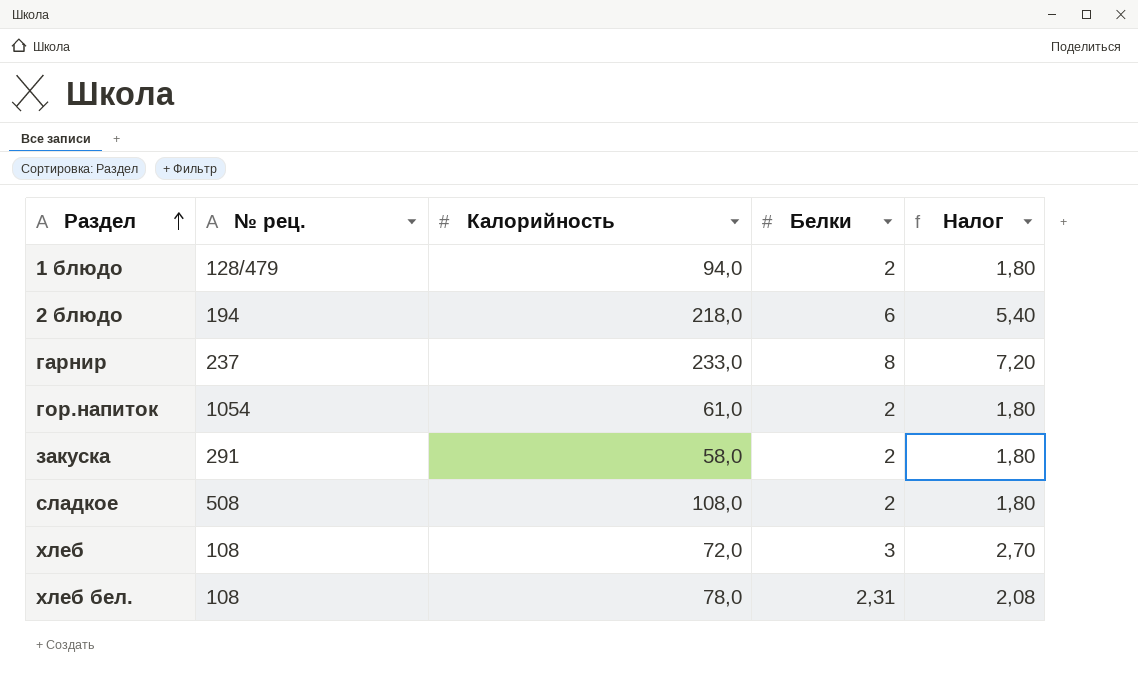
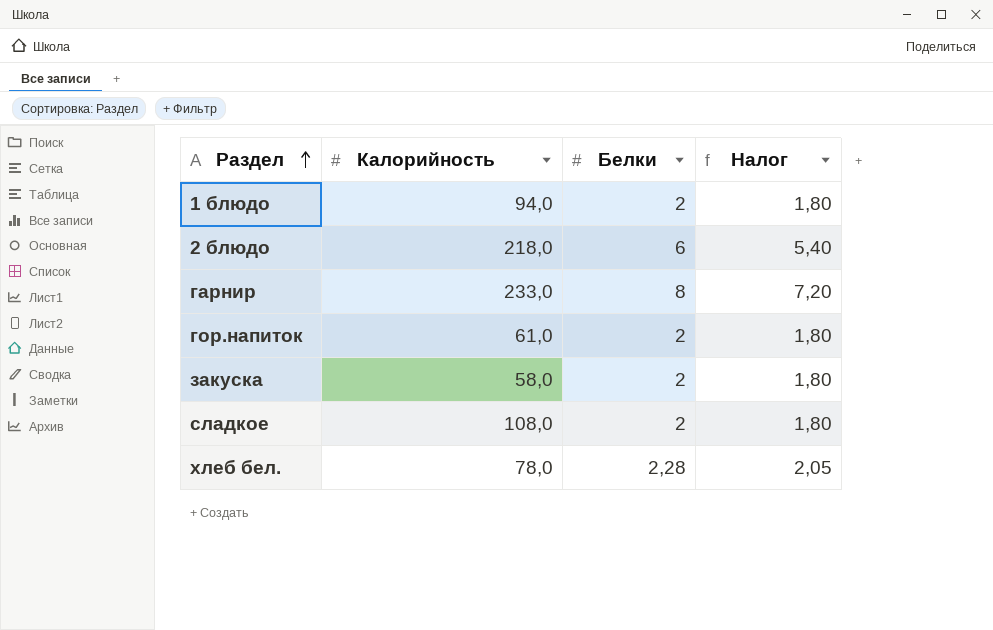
column № рец. | position: 2 -> none
row хлеб: 108 | 72,0 | 3 | 2,70 -> none
хлеб бел. | Белки: 2,31 -> 2,28
хлеб бел. | Налог: 2,08 -> 2,05

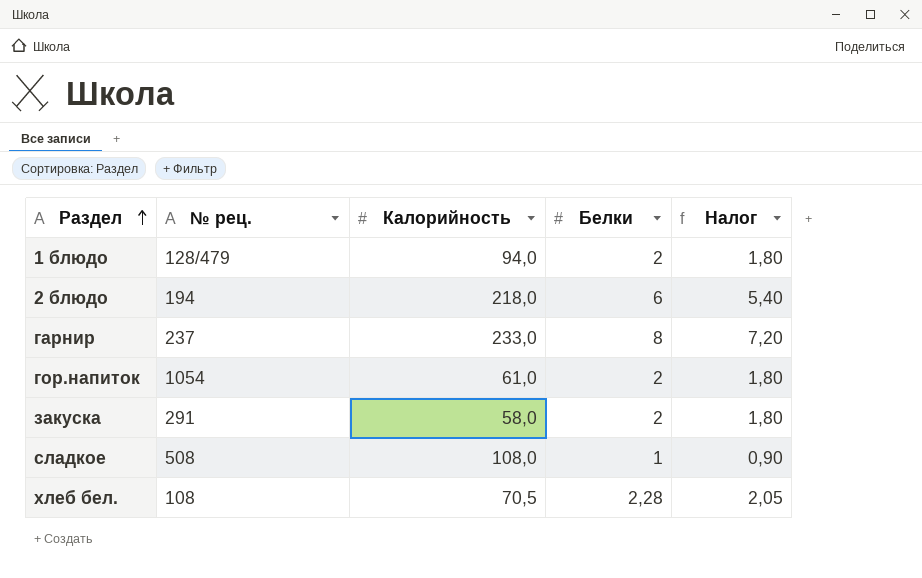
column № рец. | position: none -> 2
сладкое | Белки: 2 -> 1
сладкое | Налог: 1,80 -> 0,90
хлеб бел. | Калорийность: 78,0 -> 70,5

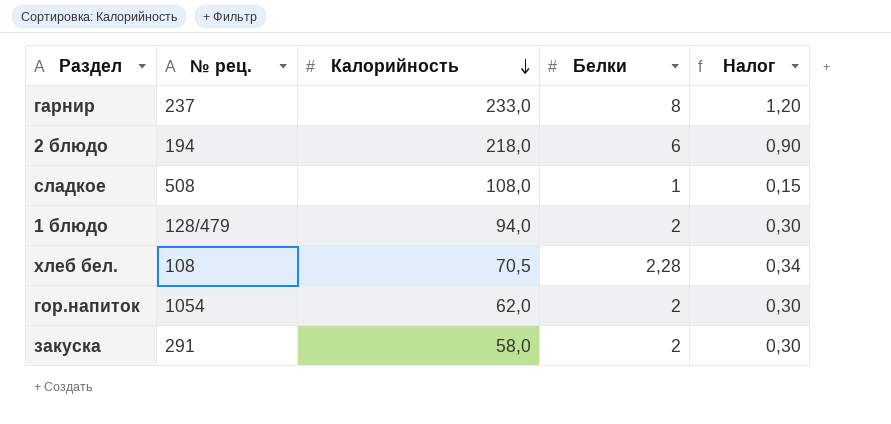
row order: Раздел ascending -> Калорийность descending
column Налог | formula: [Белки] * 0,9 -> [Белки] * 0,15
гор.напиток | Калорийность: 61,0 -> 62,0

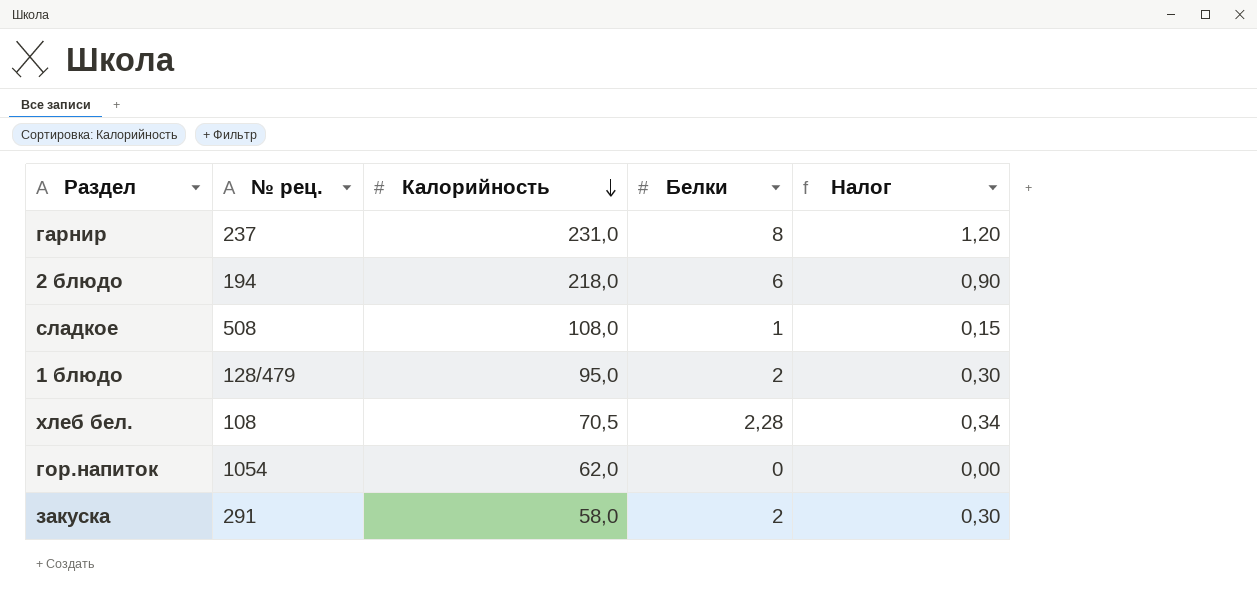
гарнир | Калорийность: 233,0 -> 231,0
1 блюдо | Калорийность: 94,0 -> 95,0
гор.напиток | Белки: 2 -> 0
гор.напиток | Налог: 0,30 -> 0,00

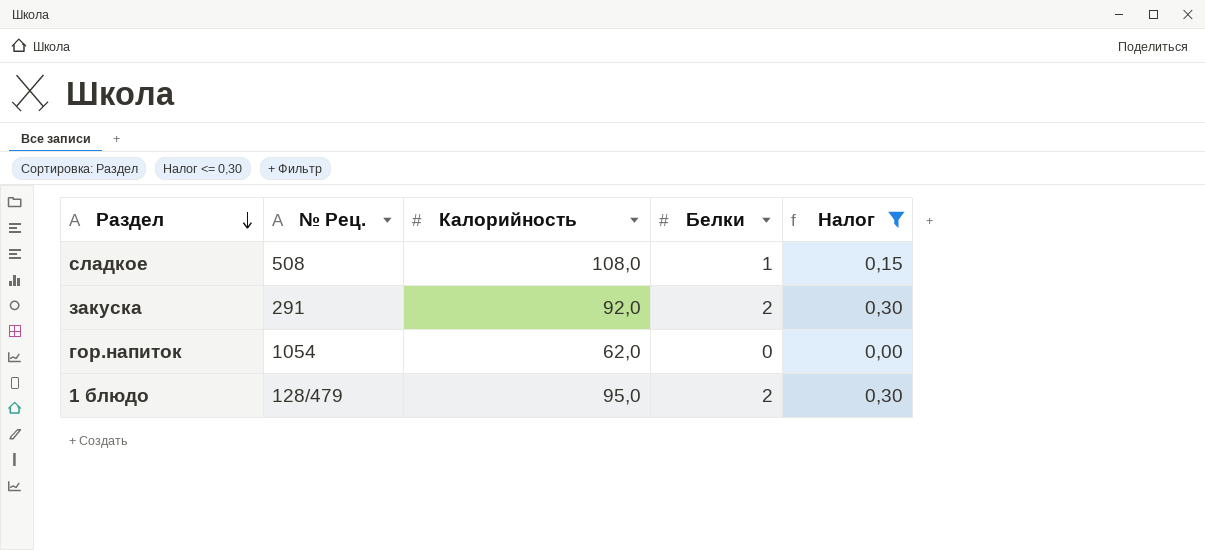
filter: none -> Налог <= 0,30
row order: Калорийность descending -> Раздел descending
column name: № рец. -> № Рец.
закуска | Калорийность: 58,0 -> 92,0

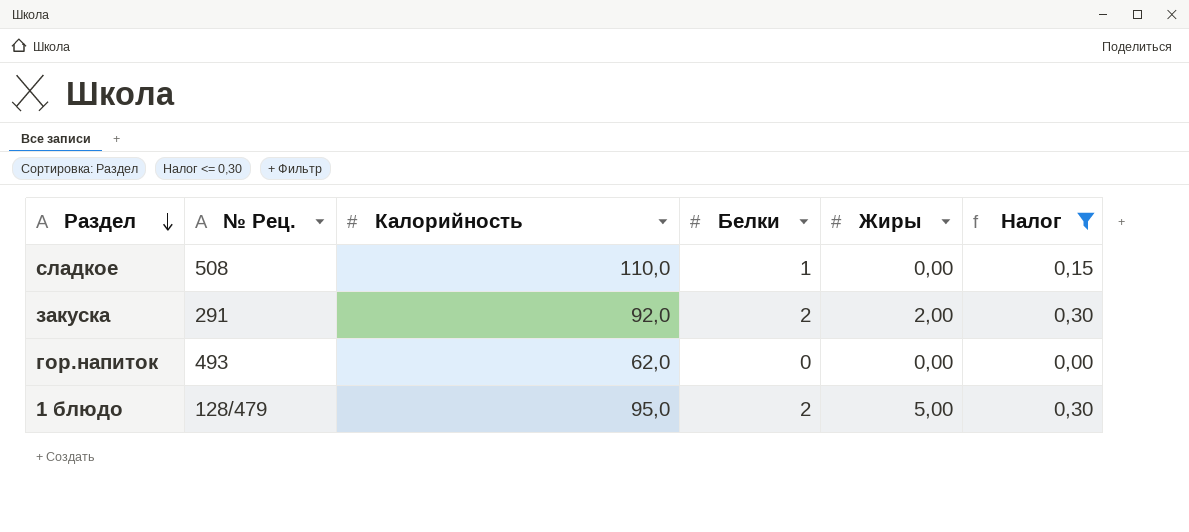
column Жиры | position: none -> 5
сладкое | Калорийность: 108,0 -> 110,0
гор.напиток | № Рец.: 1054 -> 493

